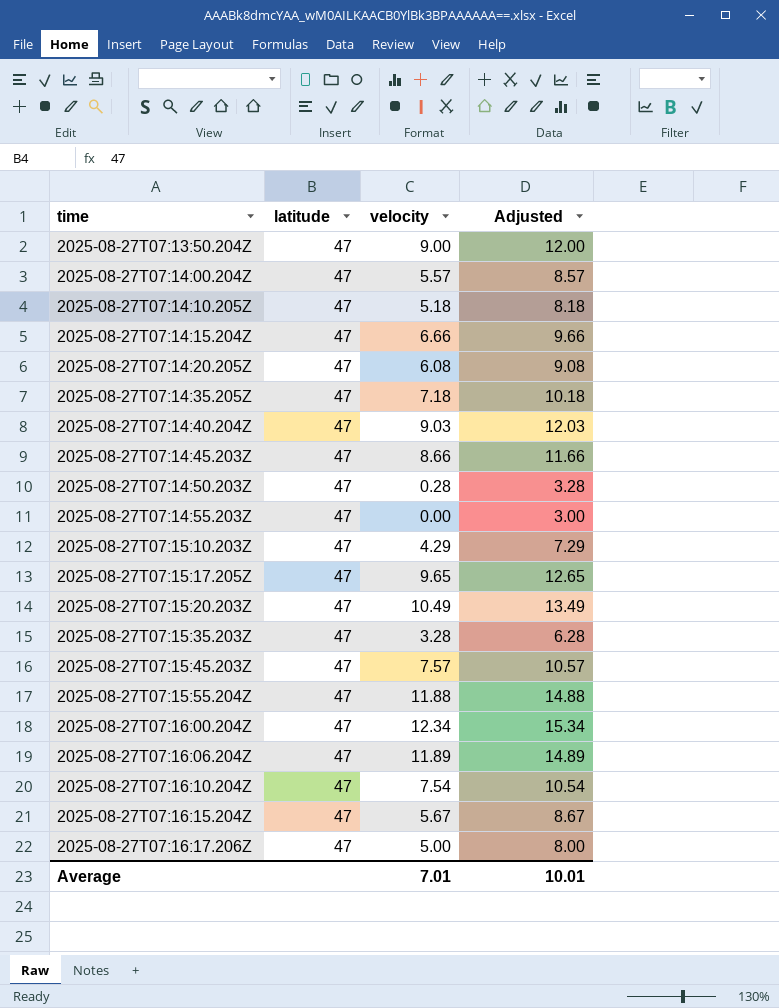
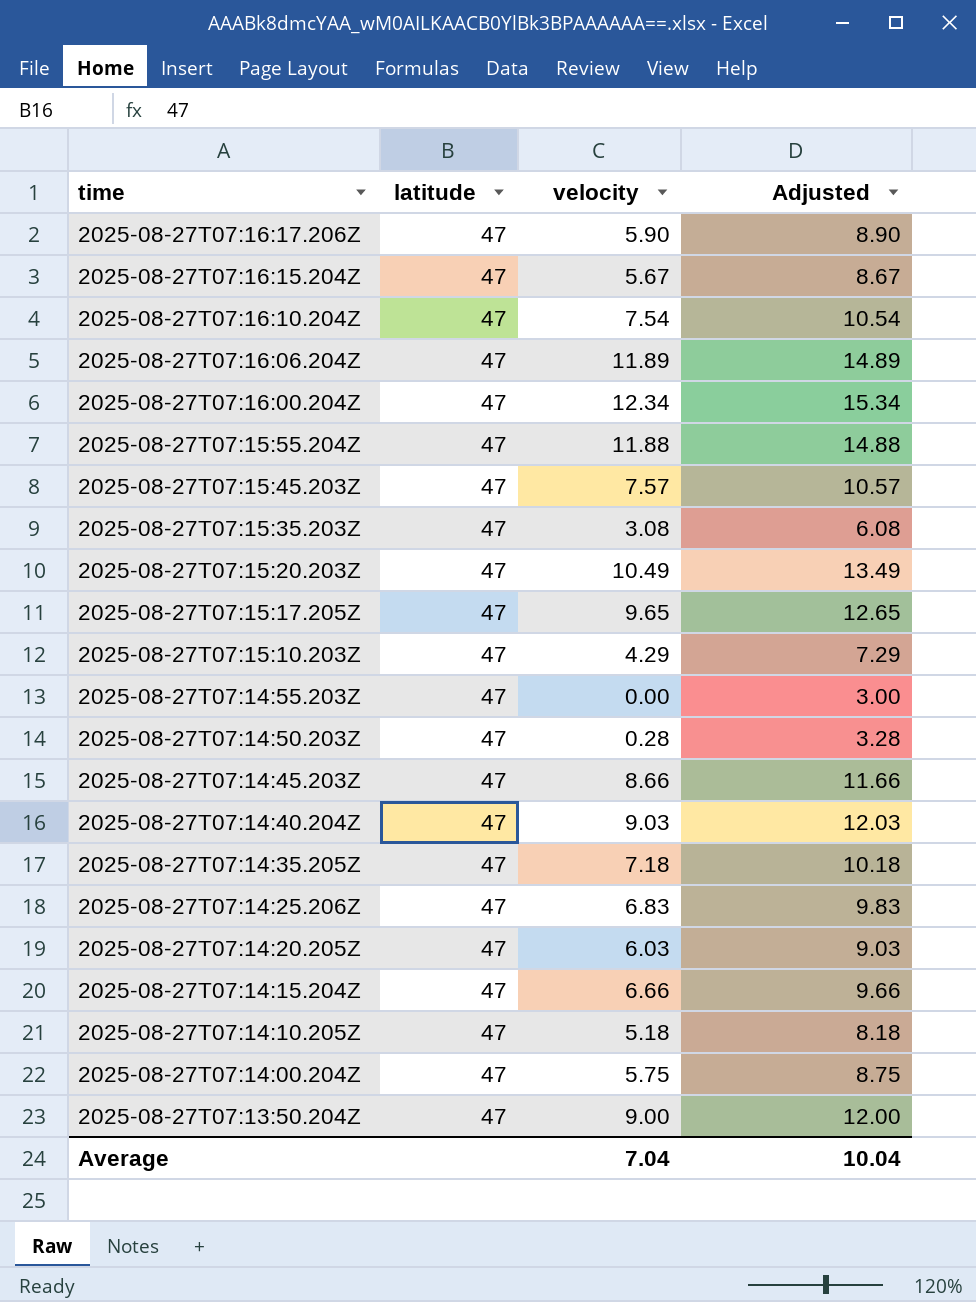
row order: time ascending -> time descending
2025-08-27T07:16:17.206Z | velocity: 5.00 -> 5.90
2025-08-27T07:16:17.206Z | Adjusted: 8.00 -> 8.90
2025-08-27T07:15:35.203Z | velocity: 3.28 -> 3.08
2025-08-27T07:15:35.203Z | Adjusted: 6.28 -> 6.08
row 2025-08-27T07:14:25.206Z: none -> 47 | 6.83 | 9.83
2025-08-27T07:14:20.205Z | velocity: 6.08 -> 6.03
2025-08-27T07:14:20.205Z | Adjusted: 9.08 -> 9.03
2025-08-27T07:14:00.204Z | velocity: 5.57 -> 5.75
2025-08-27T07:14:00.204Z | Adjusted: 8.57 -> 8.75
Average | velocity: 7.01 -> 7.04
Average | Adjusted: 10.01 -> 10.04

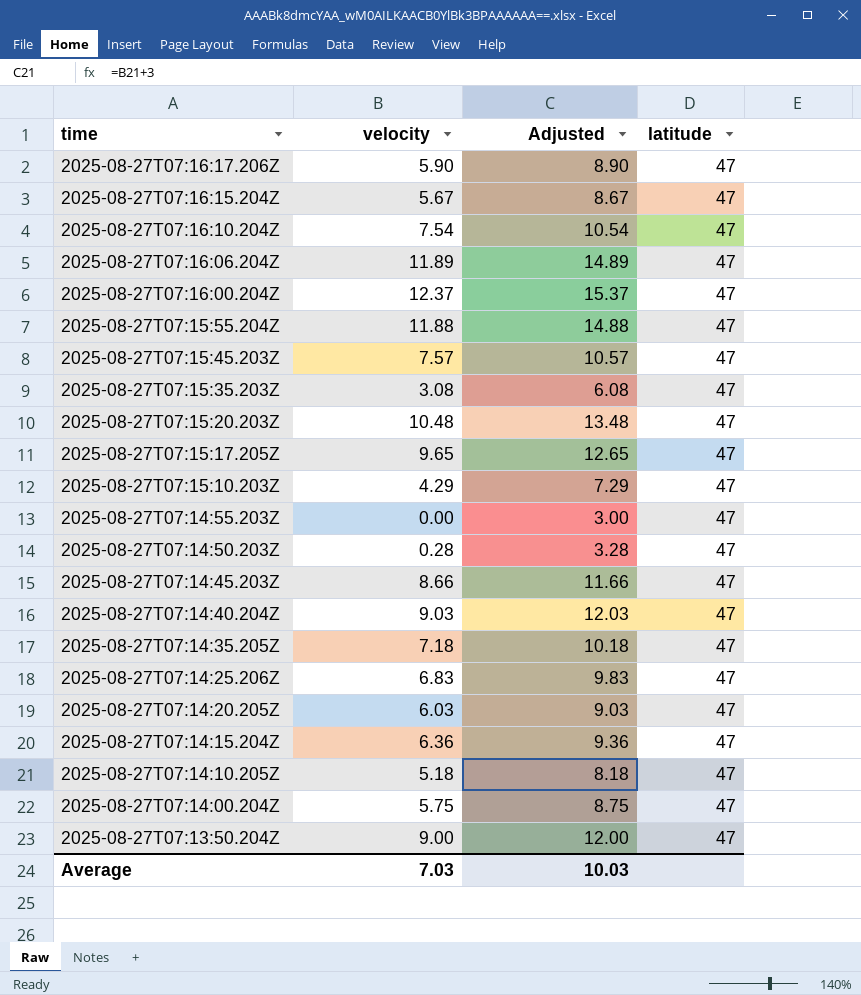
column latitude | position: 2 -> 4
2025-08-27T07:16:00.204Z | velocity: 12.34 -> 12.37
2025-08-27T07:16:00.204Z | Adjusted: 15.34 -> 15.37
2025-08-27T07:15:20.203Z | velocity: 10.49 -> 10.48
2025-08-27T07:15:20.203Z | Adjusted: 13.49 -> 13.48
2025-08-27T07:14:15.204Z | velocity: 6.66 -> 6.36
2025-08-27T07:14:15.204Z | Adjusted: 9.66 -> 9.36
Average | velocity: 7.04 -> 7.03
Average | Adjusted: 10.04 -> 10.03

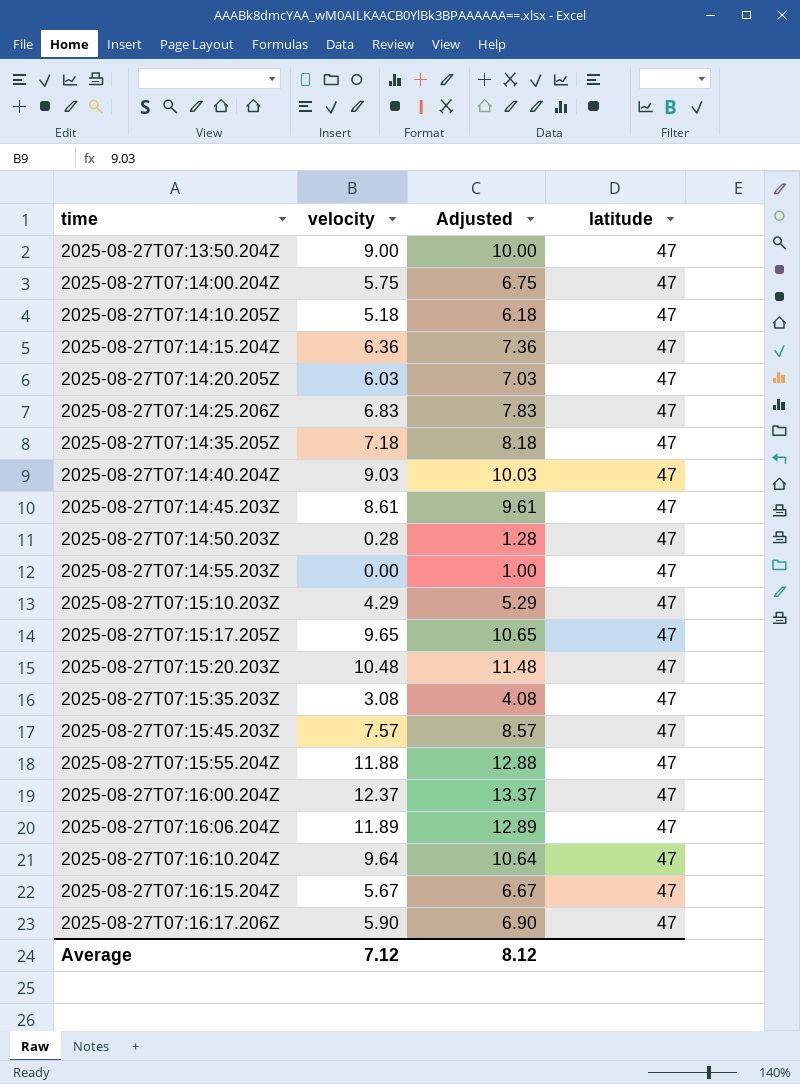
row order: time descending -> time ascending
column Adjusted | formula: [velocity] + 3 -> [velocity] + 1
2025-08-27T07:14:45.203Z | velocity: 8.66 -> 8.61
2025-08-27T07:16:10.204Z | velocity: 7.54 -> 9.64
Average | velocity: 7.03 -> 7.12
Average | Adjusted: 10.03 -> 8.12

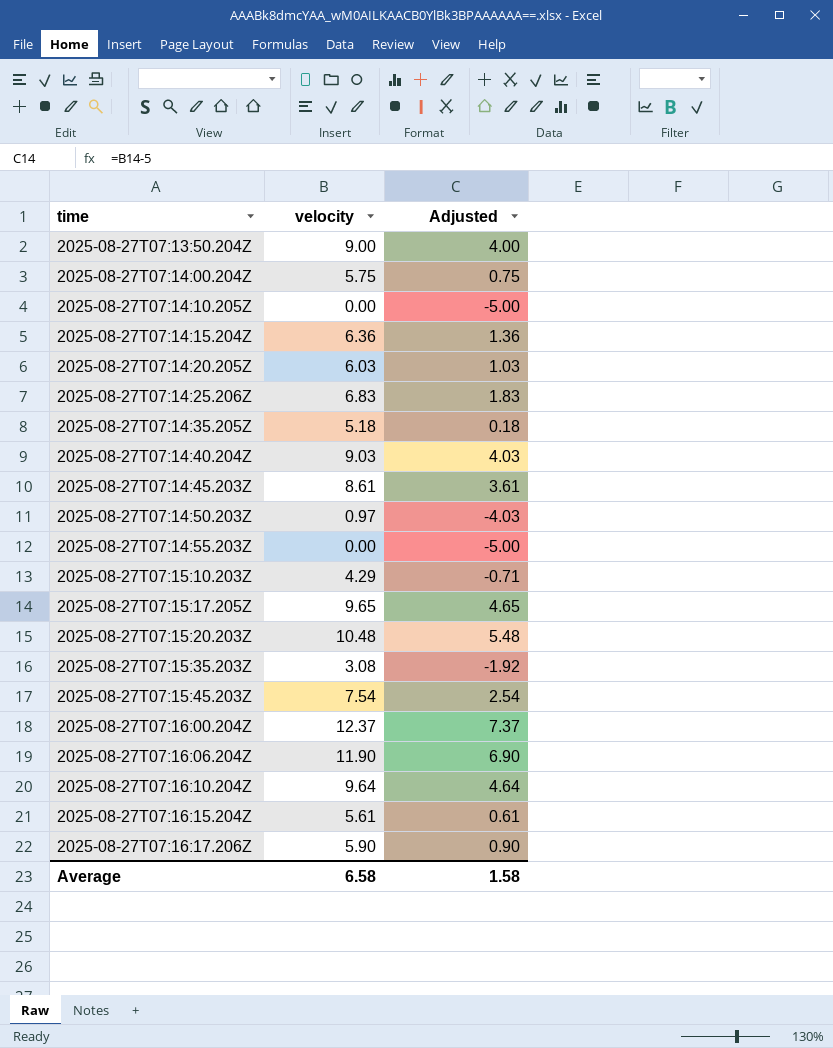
column latitude | position: 4 -> none
column Adjusted | formula: [velocity] + 1 -> [velocity] - 5
row 2025-08-27T07:15:55.204Z: 11.88 | 12.88 | 47 -> none
2025-08-27T07:14:10.205Z | velocity: 5.18 -> 0.00
2025-08-27T07:14:35.205Z | velocity: 7.18 -> 5.18
2025-08-27T07:14:50.203Z | velocity: 0.28 -> 0.97
2025-08-27T07:15:45.203Z | velocity: 7.57 -> 7.54
2025-08-27T07:16:06.204Z | velocity: 11.89 -> 11.90
2025-08-27T07:16:15.204Z | velocity: 5.67 -> 5.61
Average | velocity: 7.12 -> 6.58
Average | Adjusted: 8.12 -> 1.58

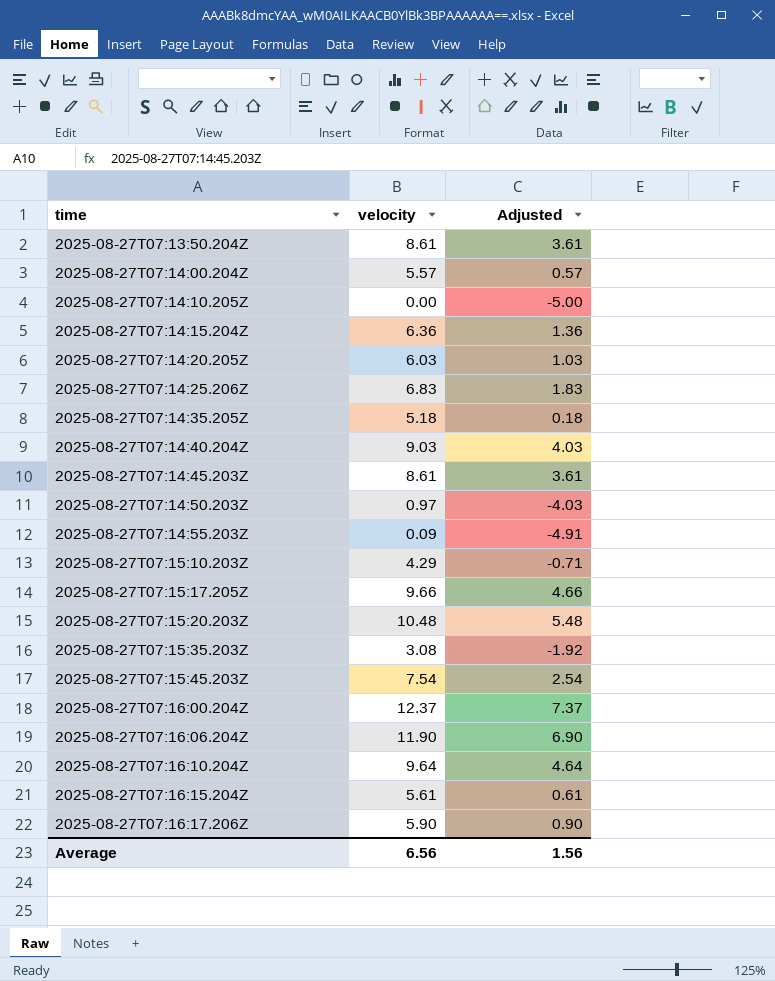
2025-08-27T07:13:50.204Z | velocity: 9.00 -> 8.61
2025-08-27T07:13:50.204Z | Adjusted: 4.00 -> 3.61
2025-08-27T07:14:00.204Z | velocity: 5.75 -> 5.57
2025-08-27T07:14:00.204Z | Adjusted: 0.75 -> 0.57
2025-08-27T07:14:55.203Z | velocity: 0.00 -> 0.09
2025-08-27T07:14:55.203Z | Adjusted: -5.00 -> -4.91
2025-08-27T07:15:17.205Z | velocity: 9.65 -> 9.66
2025-08-27T07:15:17.205Z | Adjusted: 4.65 -> 4.66
Average | velocity: 6.58 -> 6.56
Average | Adjusted: 1.58 -> 1.56

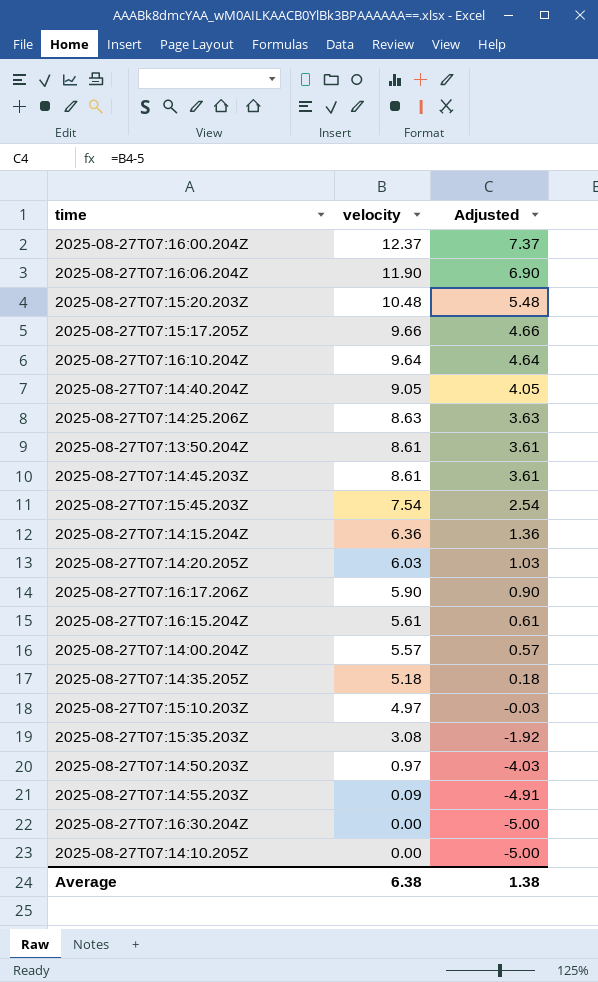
row order: time ascending -> velocity descending
2025-08-27T07:14:40.204Z | velocity: 9.03 -> 9.05
2025-08-27T07:14:40.204Z | Adjusted: 4.03 -> 4.05
2025-08-27T07:14:25.206Z | velocity: 6.83 -> 8.63
2025-08-27T07:14:25.206Z | Adjusted: 1.83 -> 3.63
2025-08-27T07:15:10.203Z | velocity: 4.29 -> 4.97
2025-08-27T07:15:10.203Z | Adjusted: -0.71 -> -0.03
row 2025-08-27T07:16:30.204Z: none -> 0.00 | -5.00
Average | velocity: 6.56 -> 6.38
Average | Adjusted: 1.56 -> 1.38

